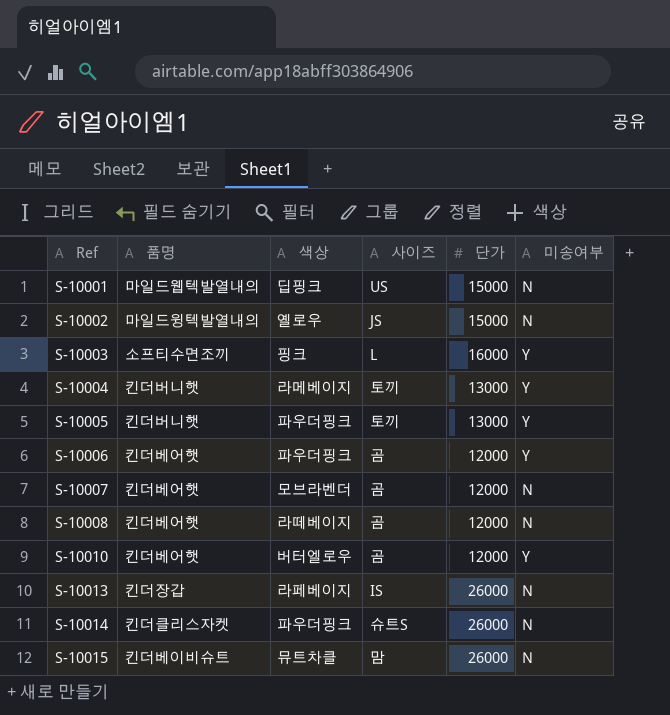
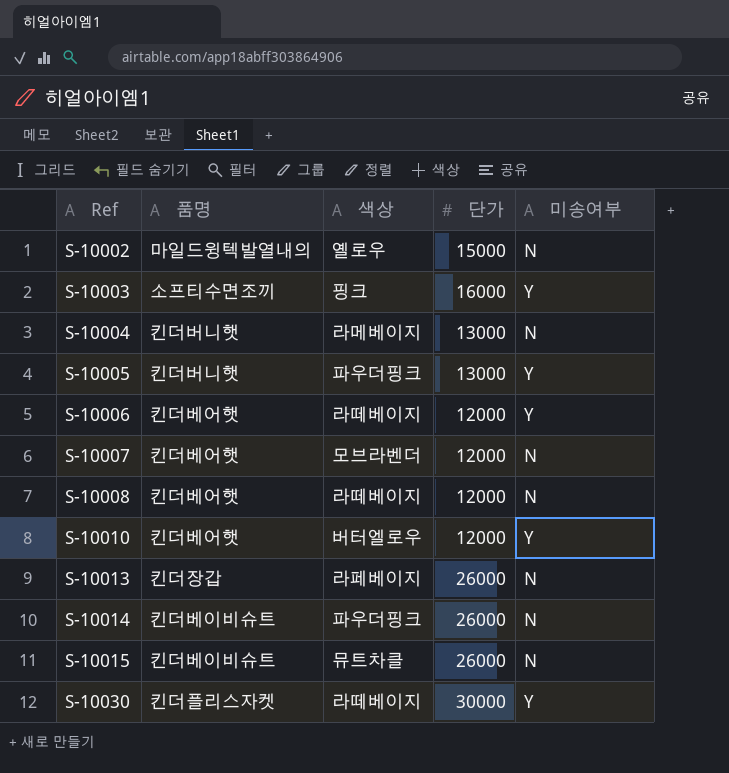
column 사이즈 | position: 4 -> none
row S-10001: 마일드웹텍발열내의 | 딥핑크 | US | 15000 | N -> none
S-10004 | 미송여부: Y -> N
S-10006 | 색상: 파우더핑크 -> 라떼베이지
S-10014 | 품명: 킨더클리스자켓 -> 킨더베이비슈트
row S-10030: none -> 킨더플리스자켓 | 라떼베이지 | 30000 | Y

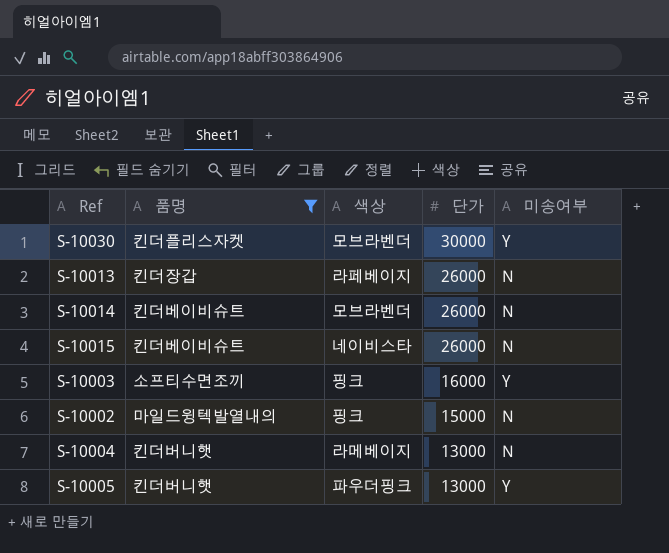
filter: none -> 품명 != 킨더베어햇
row order: Ref ascending -> 단가 descending
S-10030 | 색상: 라떼베이지 -> 모브라벤더
S-10014 | 색상: 파우더핑크 -> 모브라벤더
S-10015 | 색상: 뮤트차클 -> 네이비스타
S-10002 | 색상: 옐로우 -> 핑크

